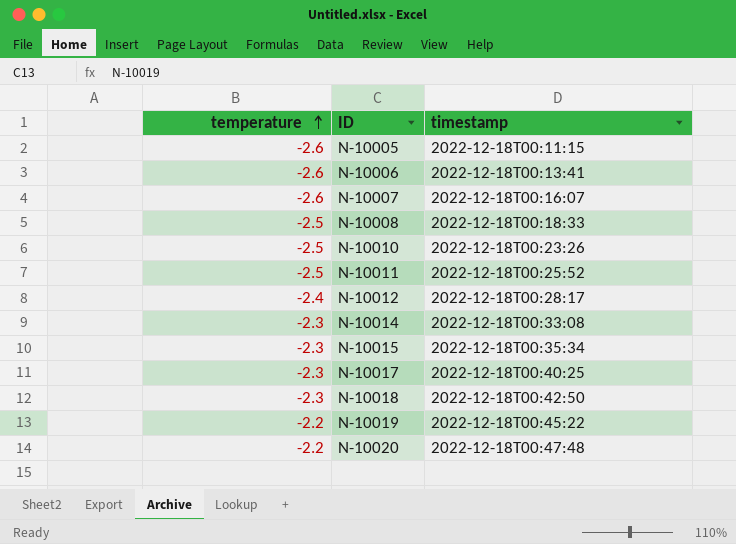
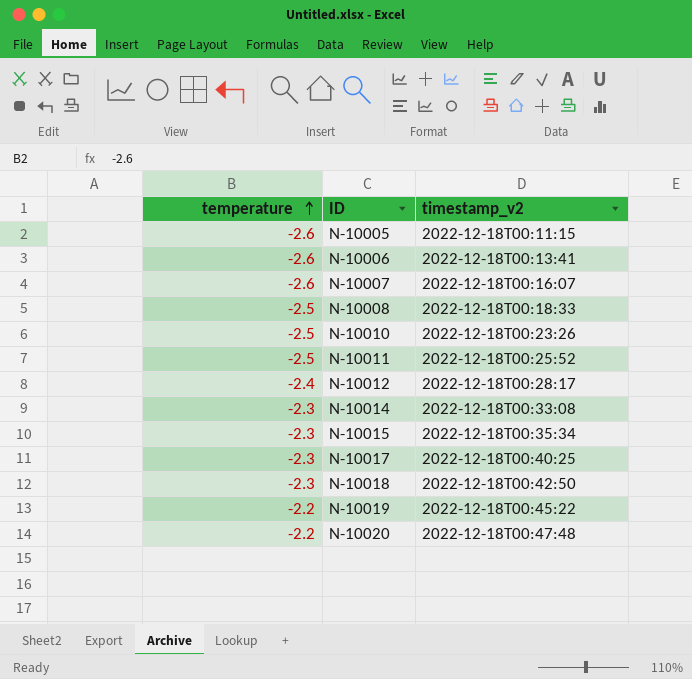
column name: timestamp -> timestamp_v2

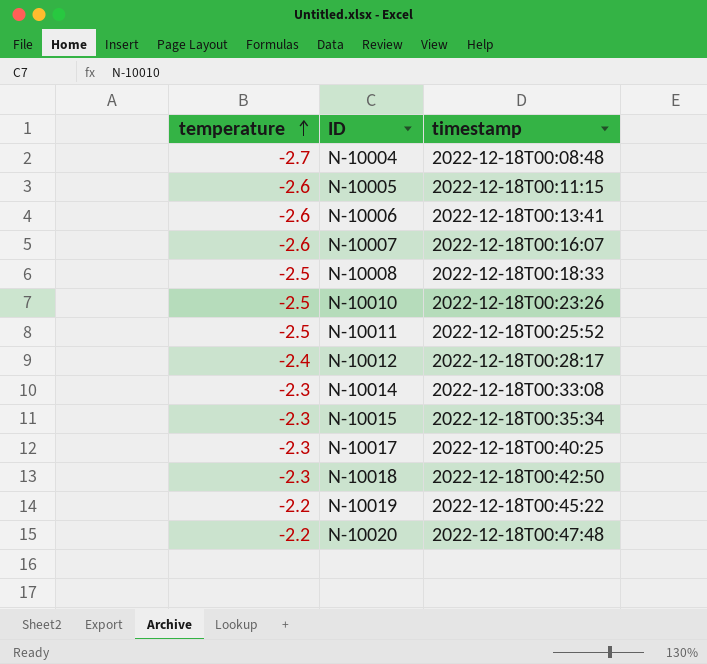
column name: timestamp_v2 -> timestamp
row N-10004: none -> -2.7 | 2022-12-18T00:08:48

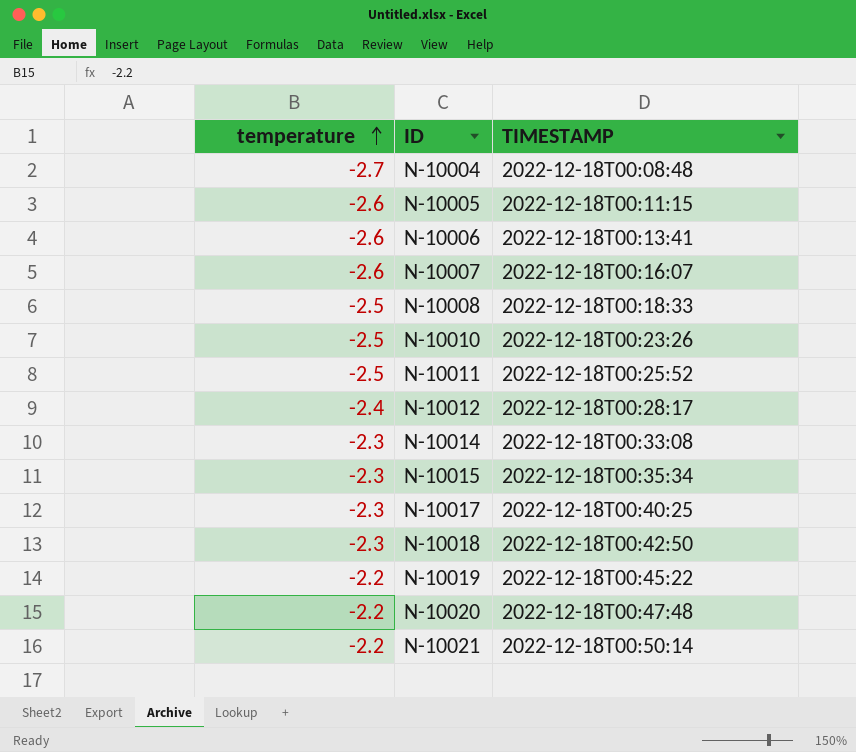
column name: timestamp -> TIMESTAMP
row N-10021: none -> -2.2 | 2022-12-18T00:50:14

